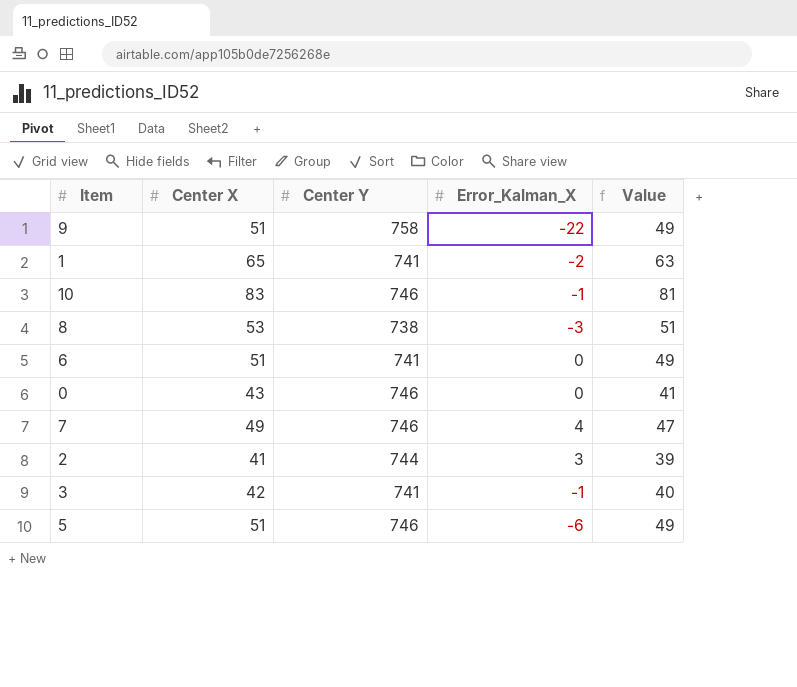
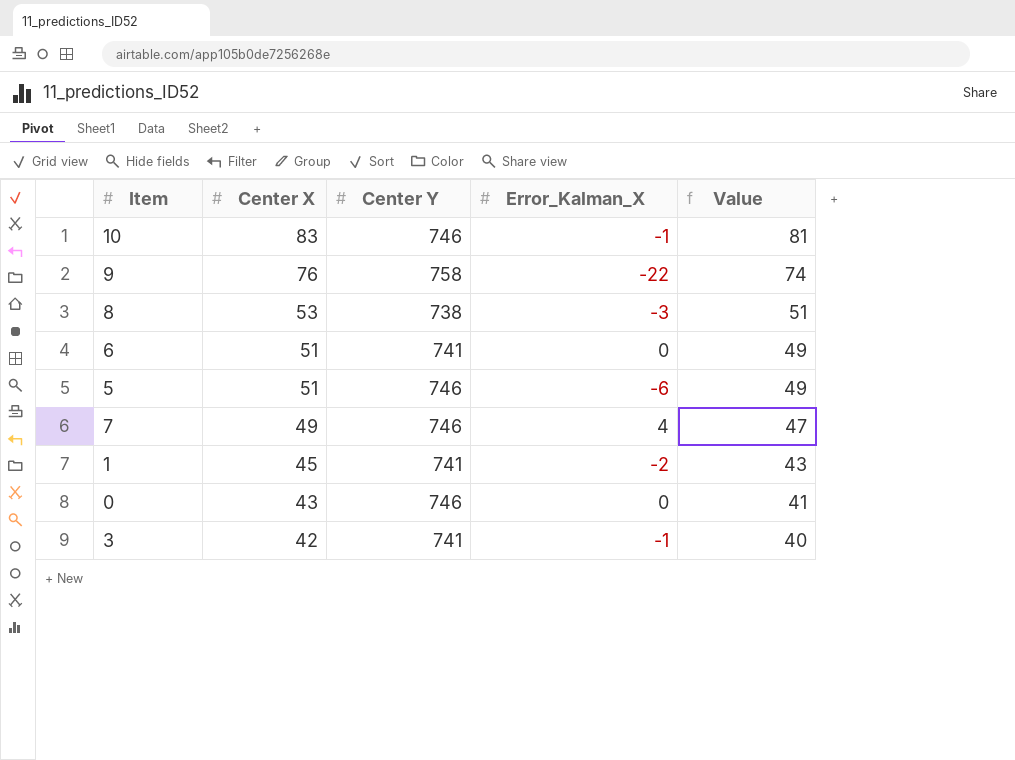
row order: none -> Center X descending
row 2: 41 | 744 | 3 | 39 -> none
9 | Center X: 51 -> 76
9 | Value: 49 -> 74
1 | Center X: 65 -> 45
1 | Value: 63 -> 43

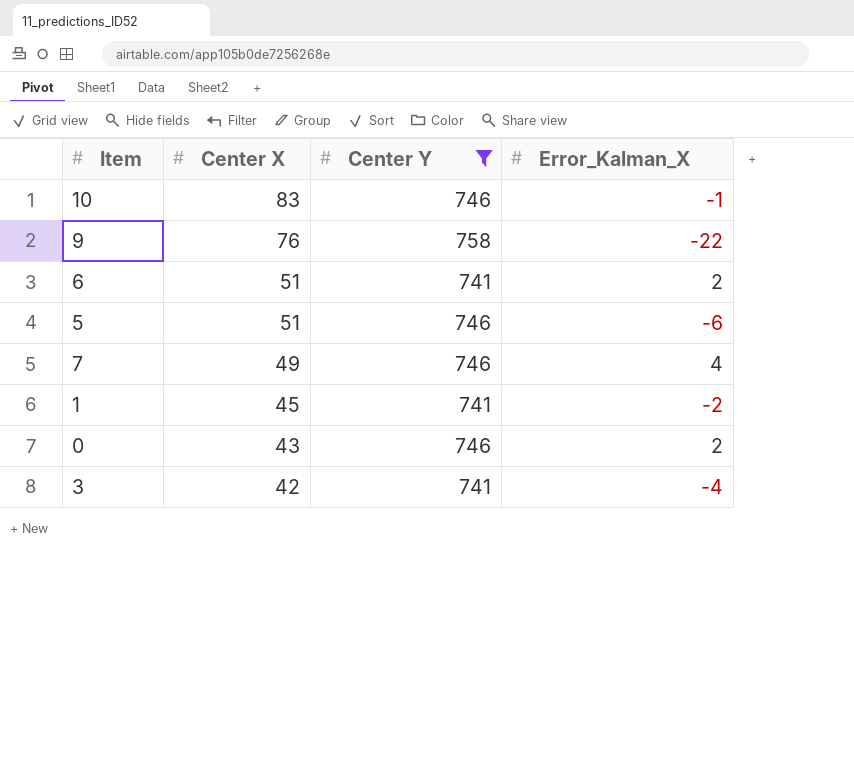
filter: none -> Center Y != 738
column Value | formula: [Center X] - 2 -> none
6 | Error_Kalman_X: 0 -> 2
0 | Error_Kalman_X: 0 -> 2
3 | Error_Kalman_X: -1 -> -4

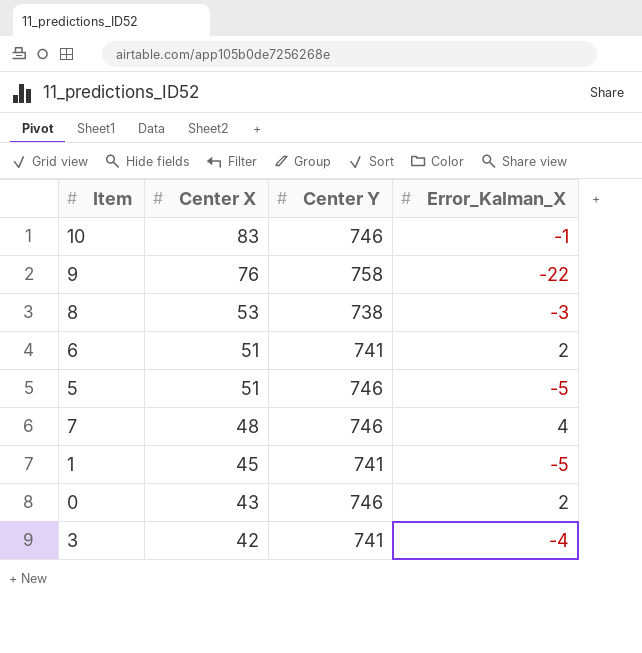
filter: Center Y != 738 -> none
5 | Error_Kalman_X: -6 -> -5
7 | Center X: 49 -> 48
1 | Error_Kalman_X: -2 -> -5

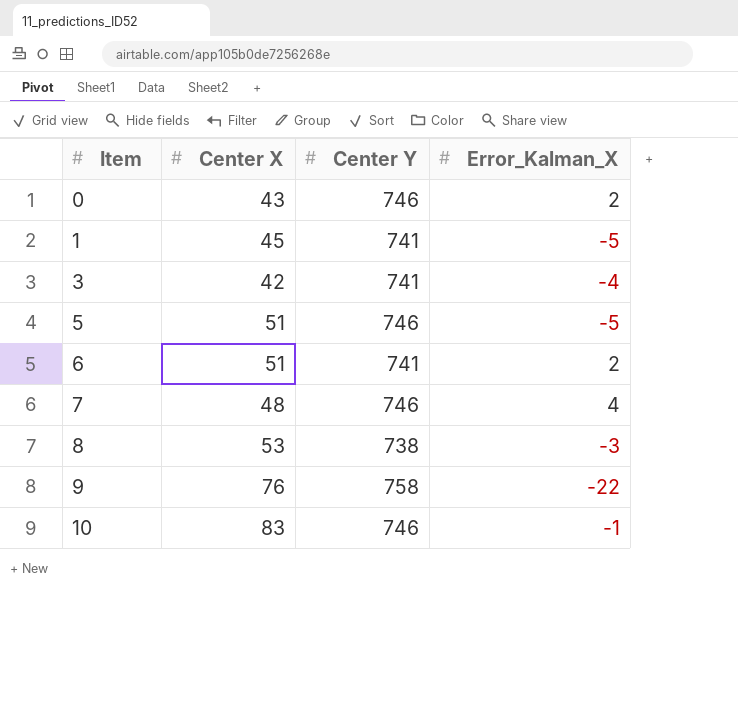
row order: Center X descending -> Item ascending

